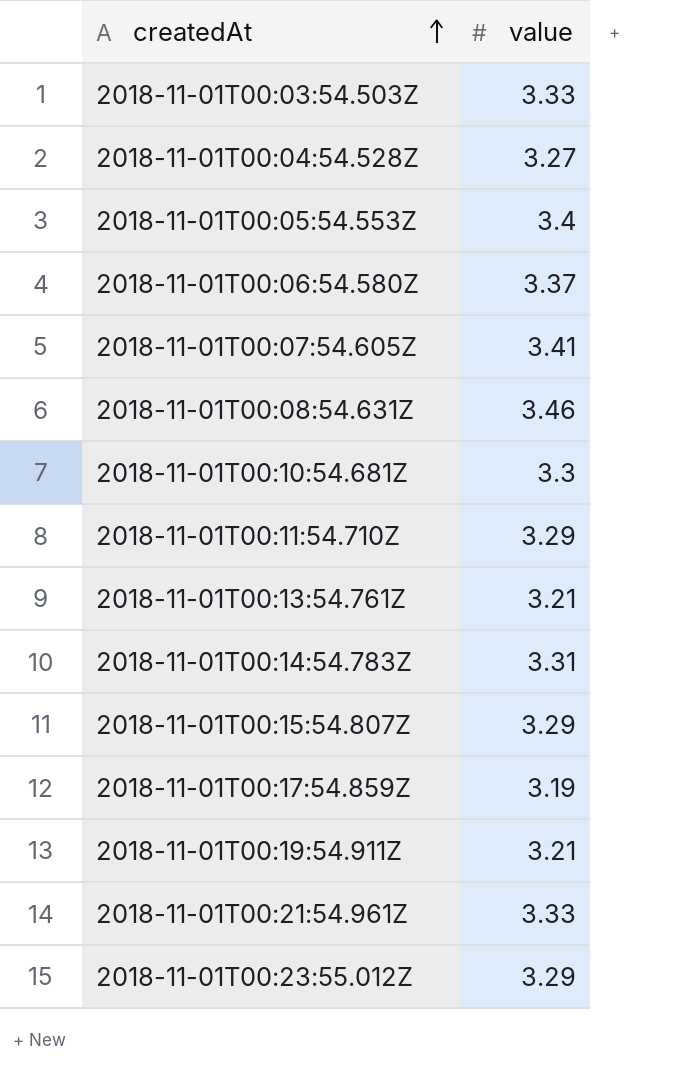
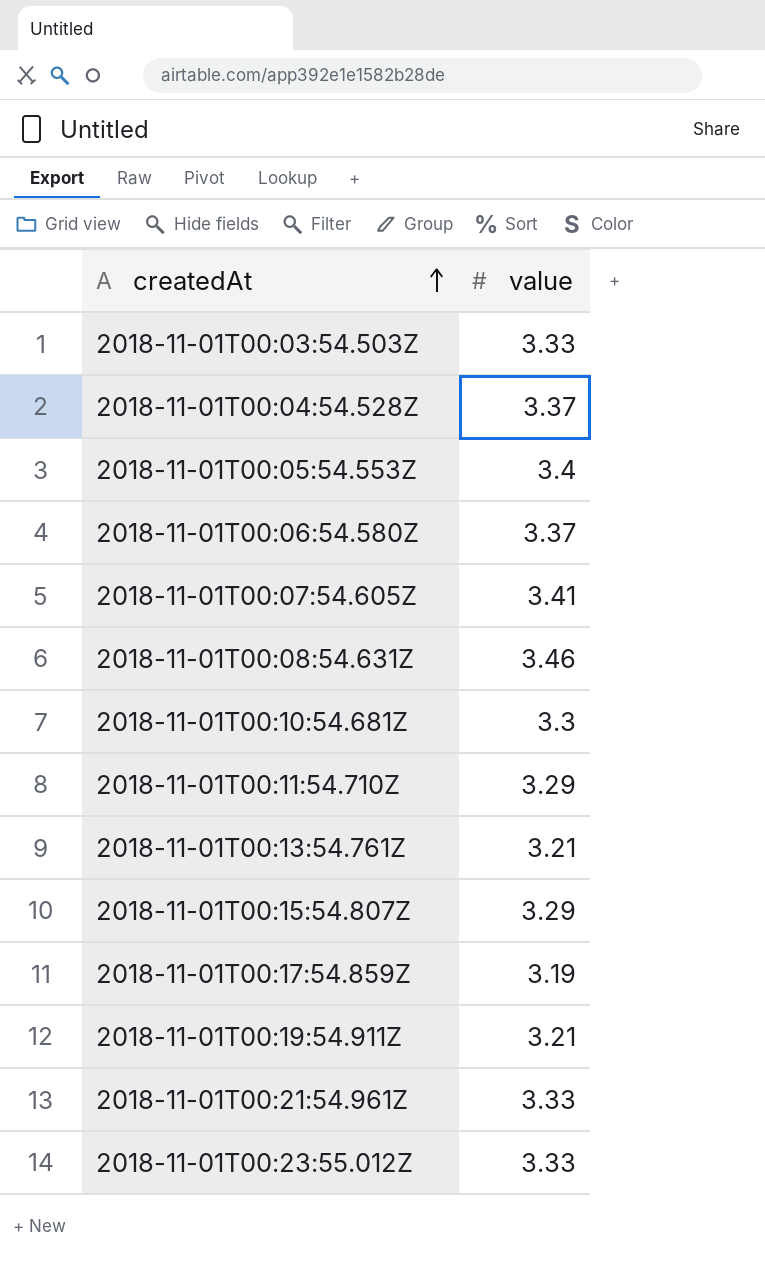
row 2018-11-01T00:14:54.783Z: 3.31 -> none
2018-11-01T00:04:54.528Z | value: 3.27 -> 3.37
2018-11-01T00:23:55.012Z | value: 3.29 -> 3.33

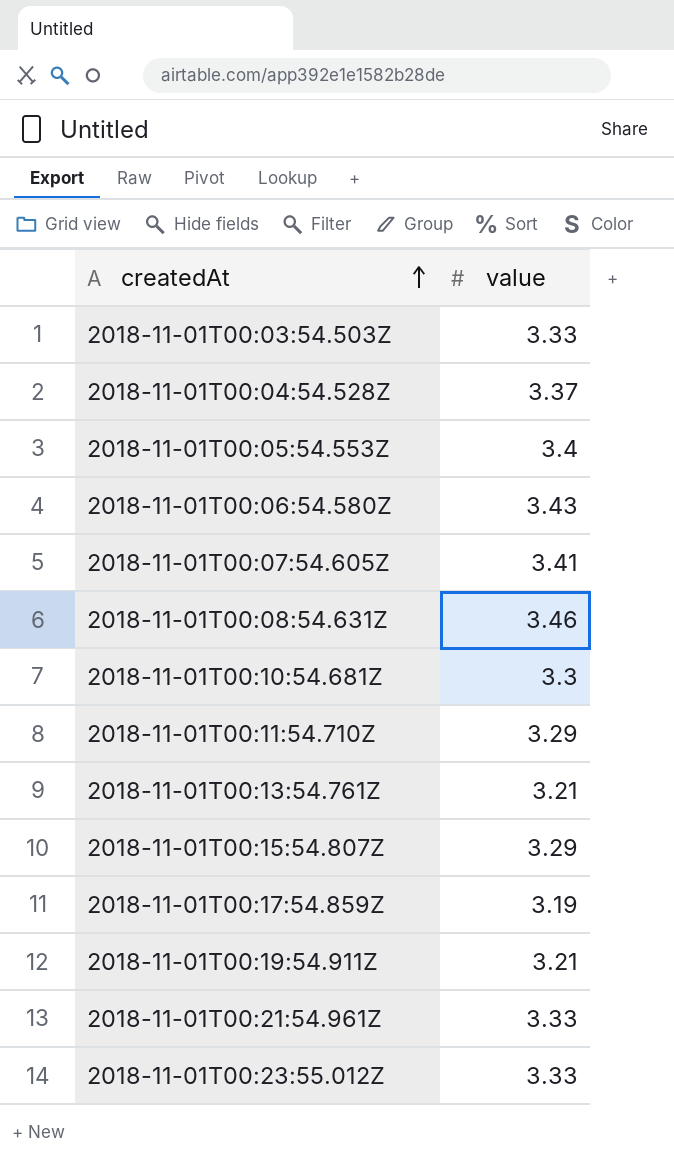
2018-11-01T00:06:54.580Z | value: 3.37 -> 3.43

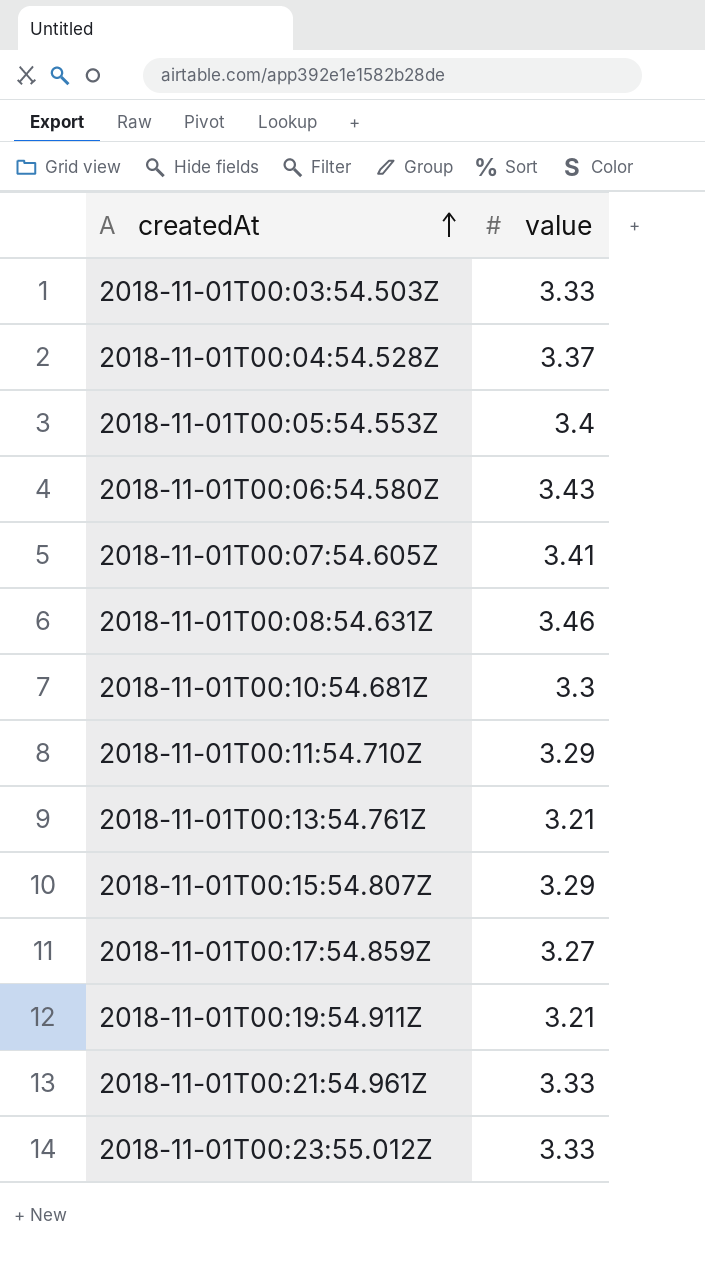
2018-11-01T00:17:54.859Z | value: 3.19 -> 3.27

